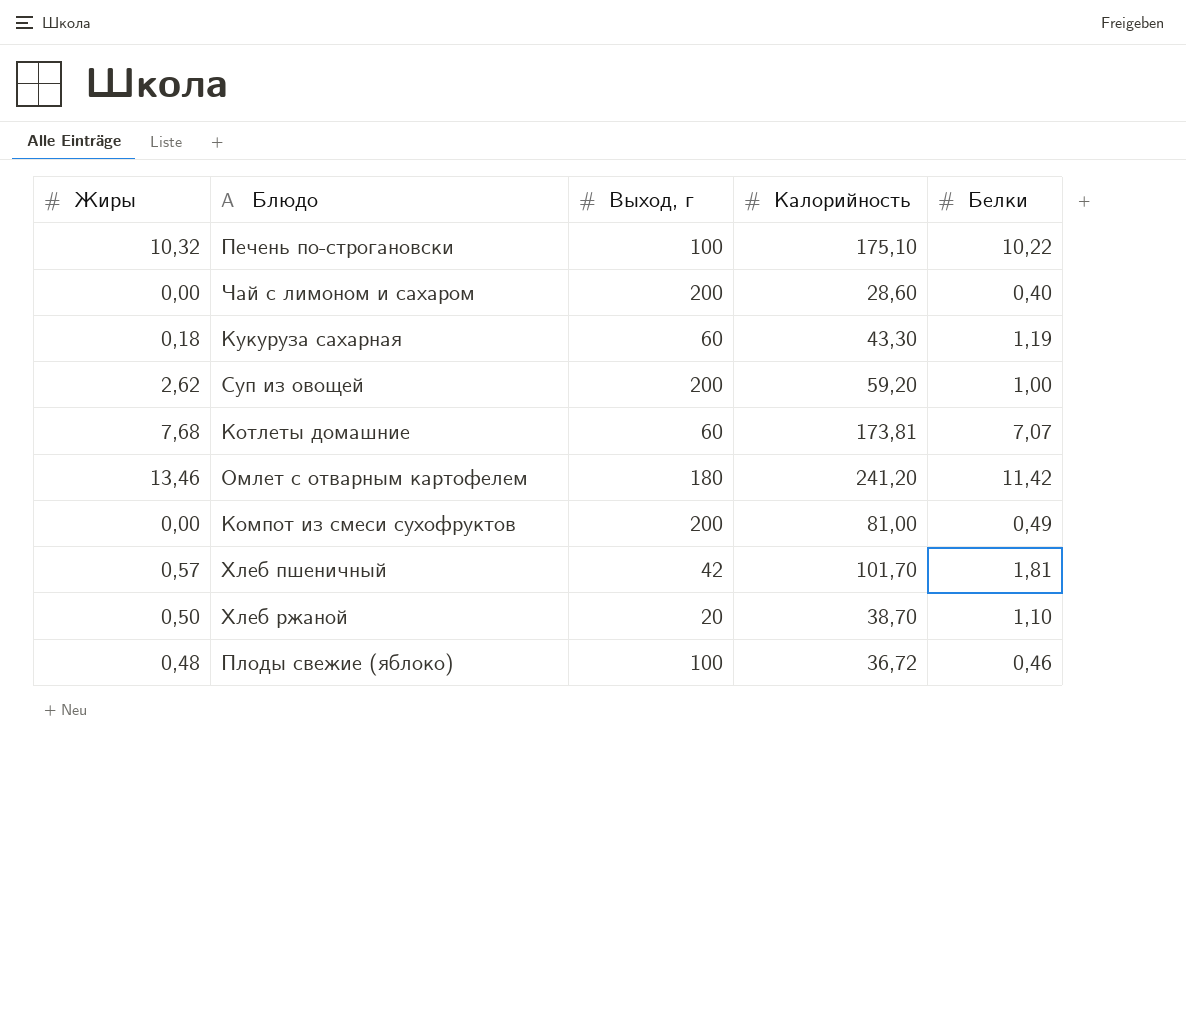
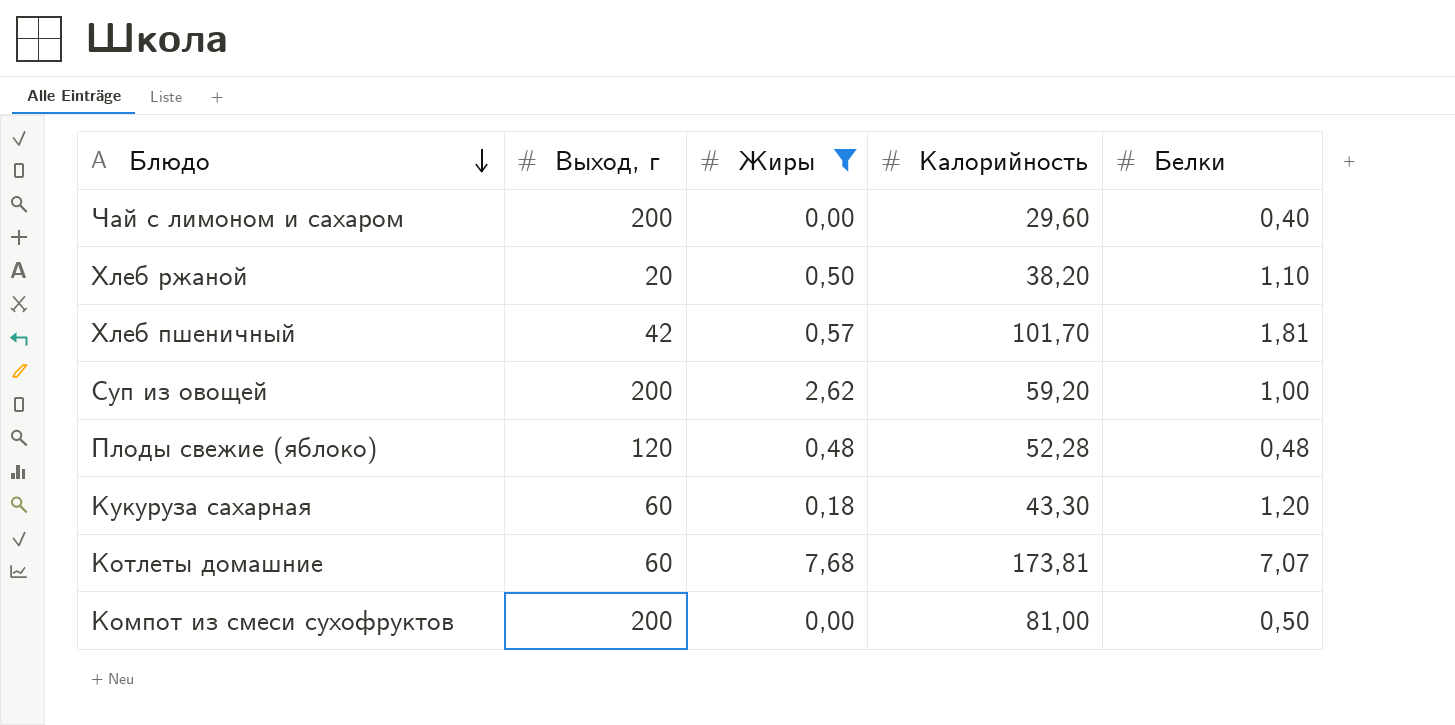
filter: none -> Жиры <= 7,68
row order: none -> Блюдо descending
column Жиры | position: 1 -> 3
Чай с лимоном и сахаром | Калорийность: 28,60 -> 29,60
Хлеб ржаной | Калорийность: 38,70 -> 38,20
Плоды свежие (яблоко) | Выход, г: 100 -> 120
Плоды свежие (яблоко) | Калорийность: 36,72 -> 52,28
Плоды свежие (яблоко) | Белки: 0,46 -> 0,48
Кукуруза сахарная | Белки: 1,19 -> 1,20
Компот из смеси сухофруктов | Белки: 0,49 -> 0,50

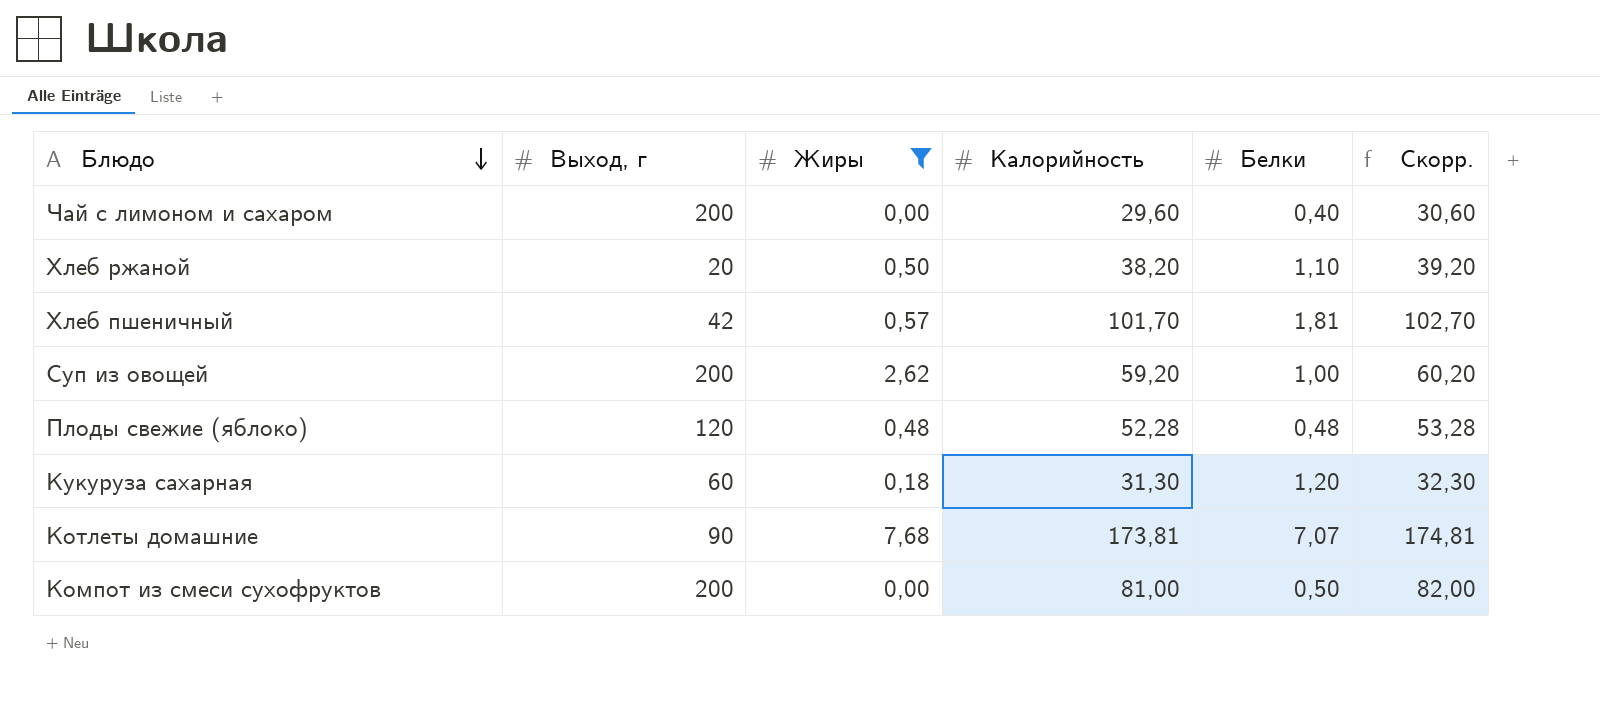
column Скорр. | formula: none -> [Калорийность] + 1
Кукуруза сахарная | Калорийность: 43,30 -> 31,30
Котлеты домашние | Выход, г: 60 -> 90

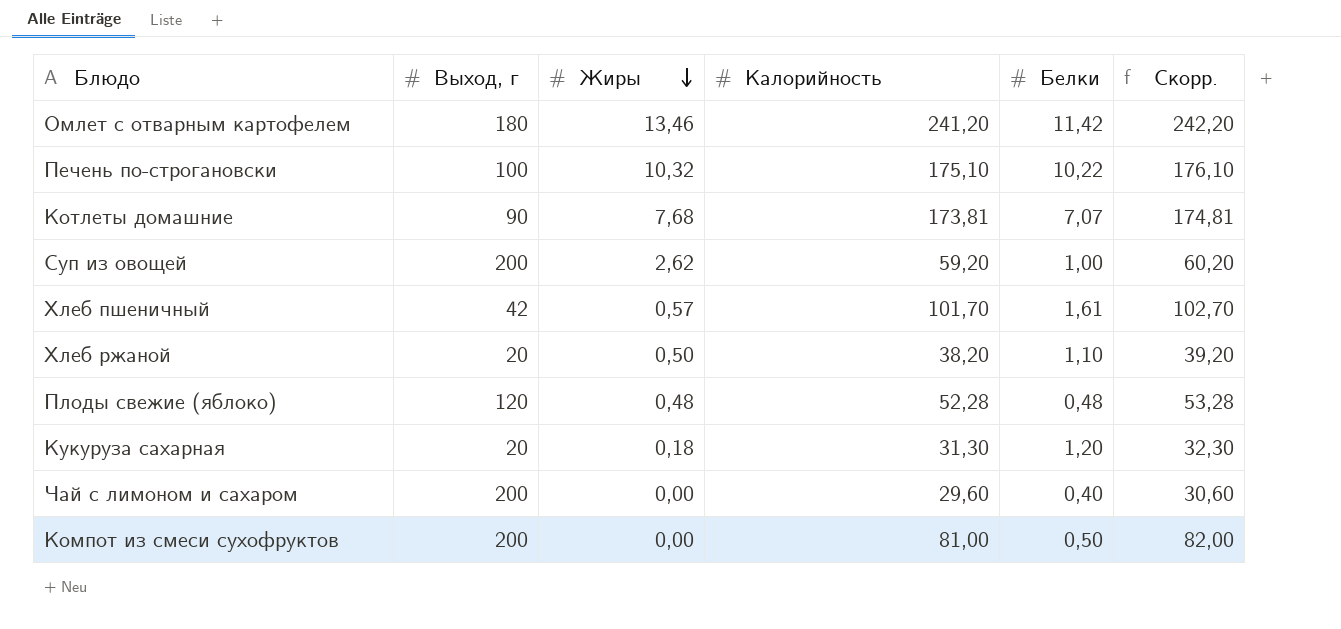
filter: Жиры <= 7,68 -> none
row order: Блюдо descending -> Жиры descending
Хлеб пшеничный | Белки: 1,81 -> 1,61
Кукуруза сахарная | Выход, г: 60 -> 20

